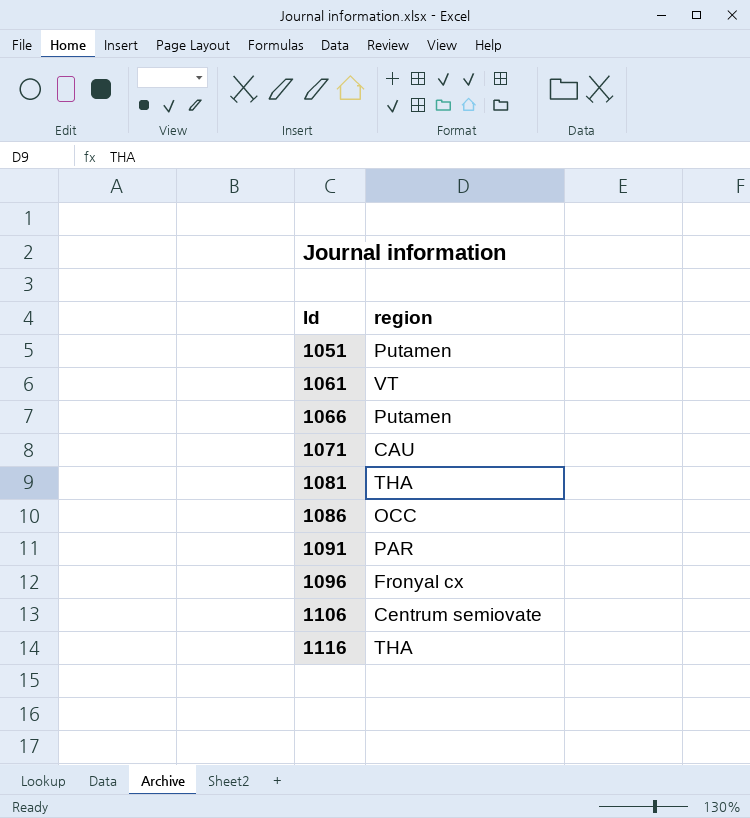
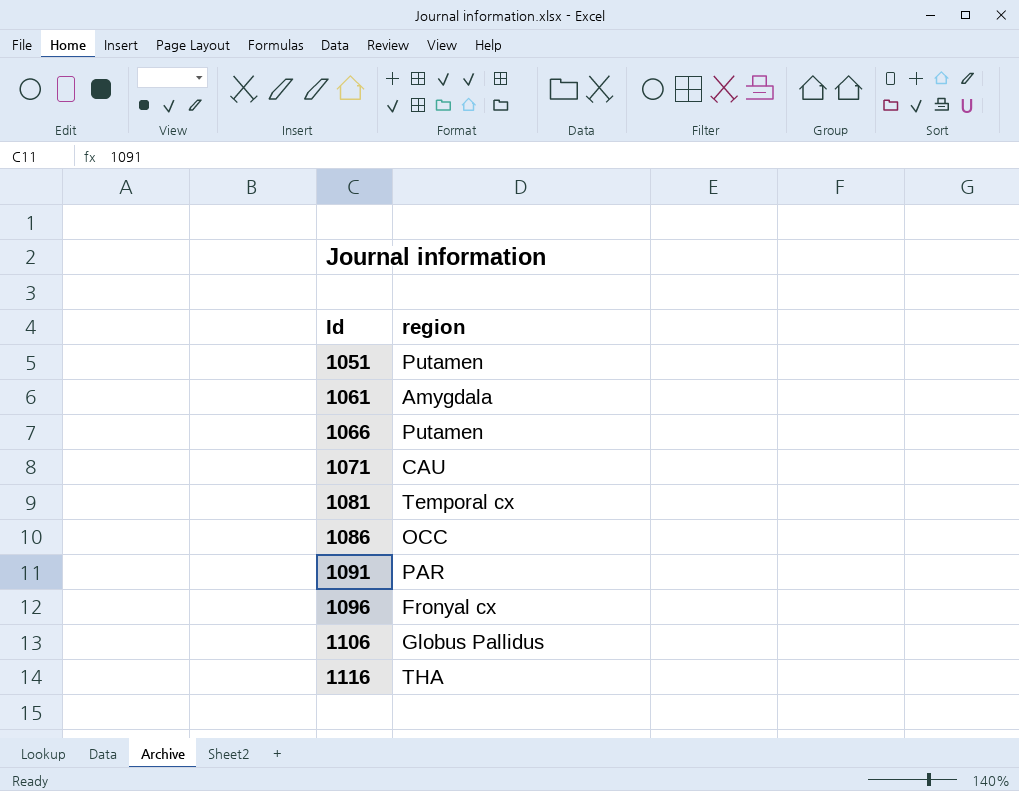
1061 | region: VT -> Amygdala
1081 | region: THA -> Temporal cx
1106 | region: Centrum semiovate -> Globus Pallidus

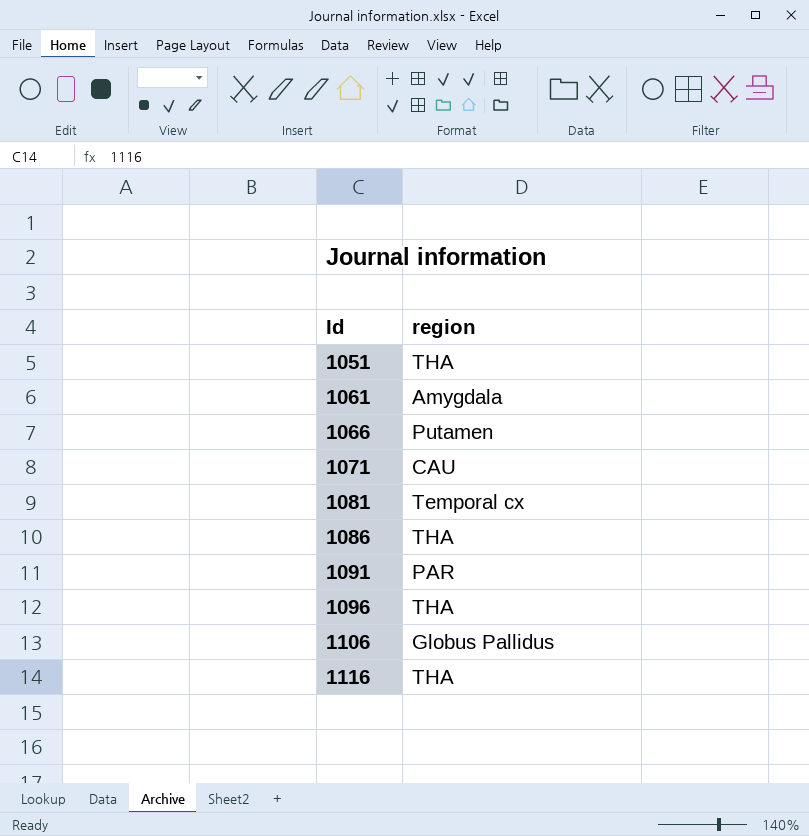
1051 | region: Putamen -> THA
1086 | region: OCC -> THA
1096 | region: Fronyal cx -> THA

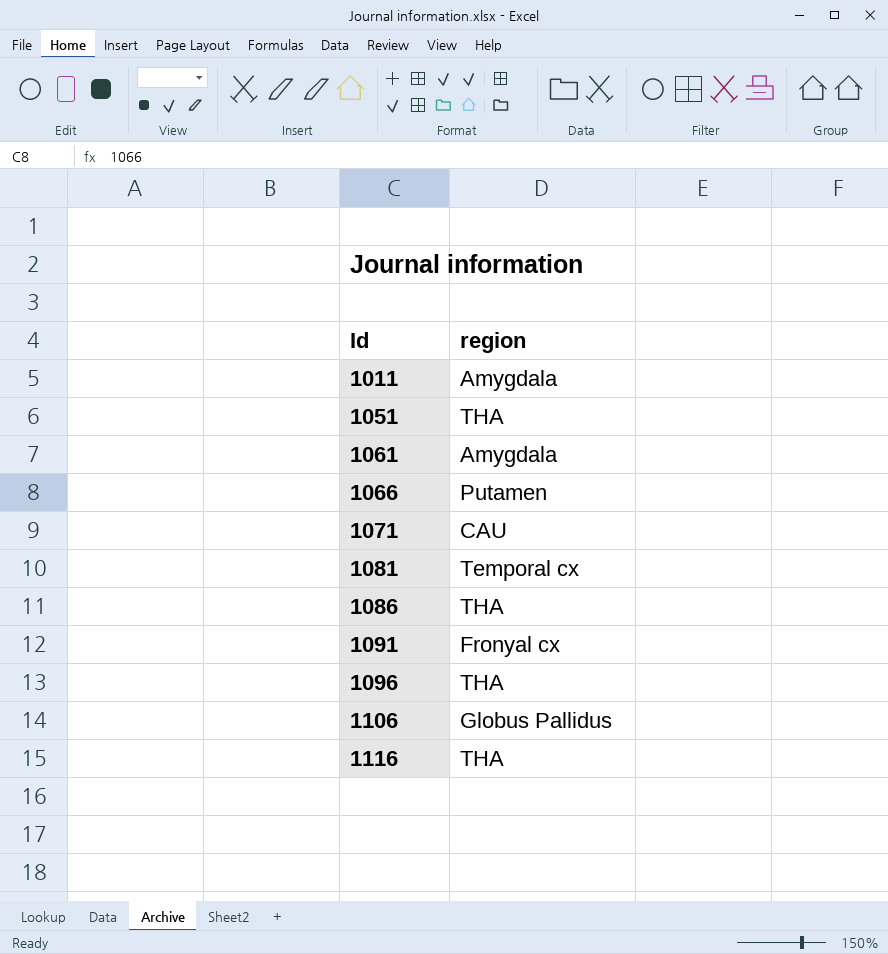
row 1011: none -> Amygdala
1091 | region: PAR -> Fronyal cx

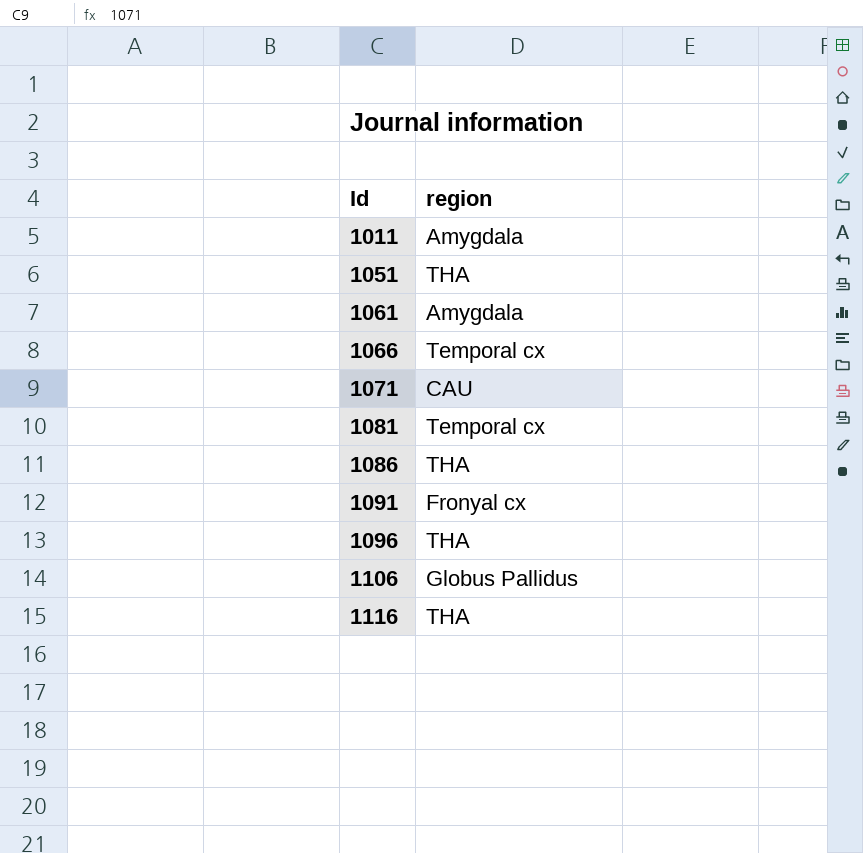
1066 | region: Putamen -> Temporal cx

